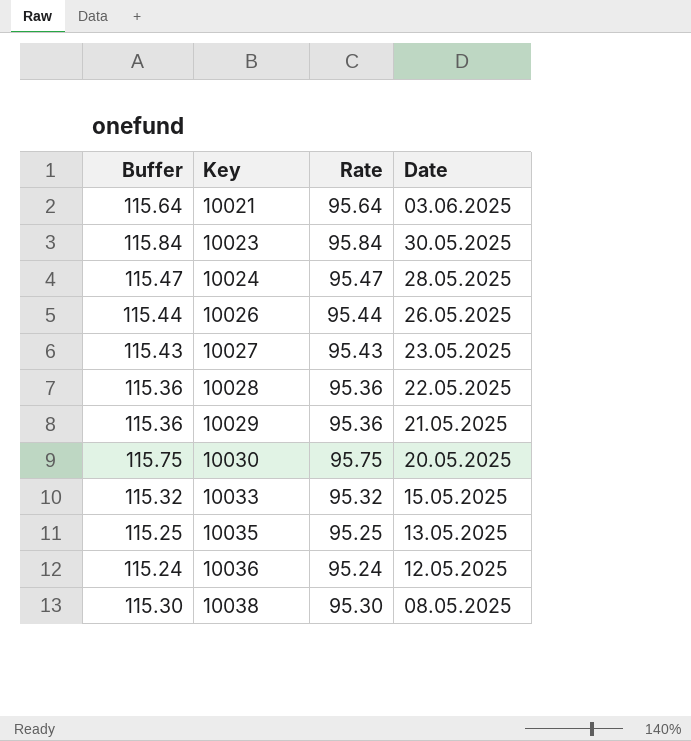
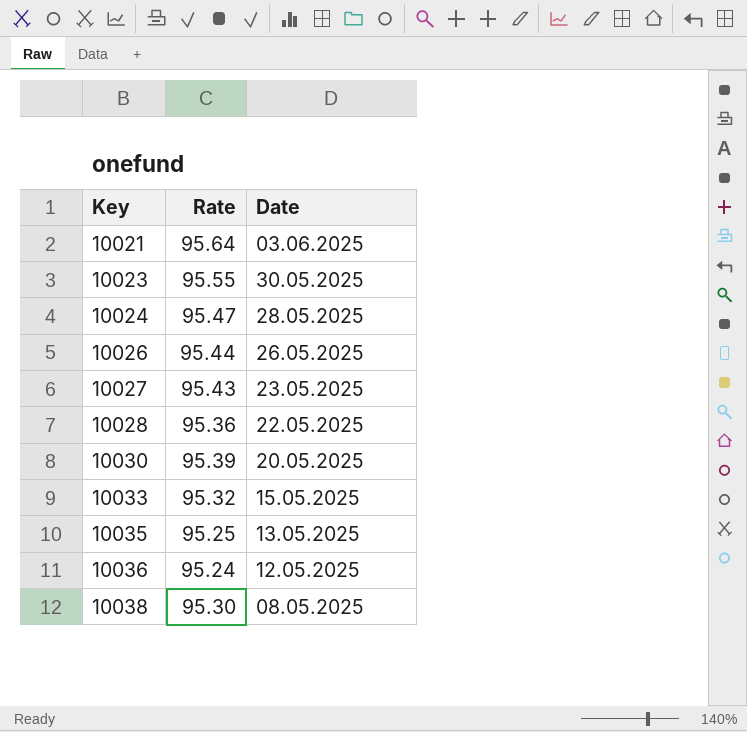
column Buffer | formula: [Rate] + 20 -> none
row 10029: 115.36 | 95.36 | 21.05.2025 -> none
10023 | Rate: 95.84 -> 95.55
10030 | Rate: 95.75 -> 95.39

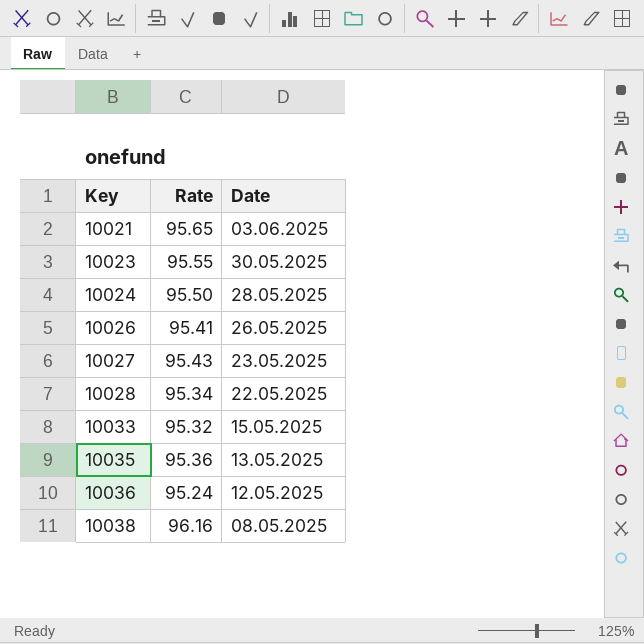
row 10030: 95.39 | 20.05.2025 -> none
10021 | Rate: 95.64 -> 95.65
10024 | Rate: 95.47 -> 95.50
10026 | Rate: 95.44 -> 95.41
10028 | Rate: 95.36 -> 95.34
10035 | Rate: 95.25 -> 95.36
10038 | Rate: 95.30 -> 96.16

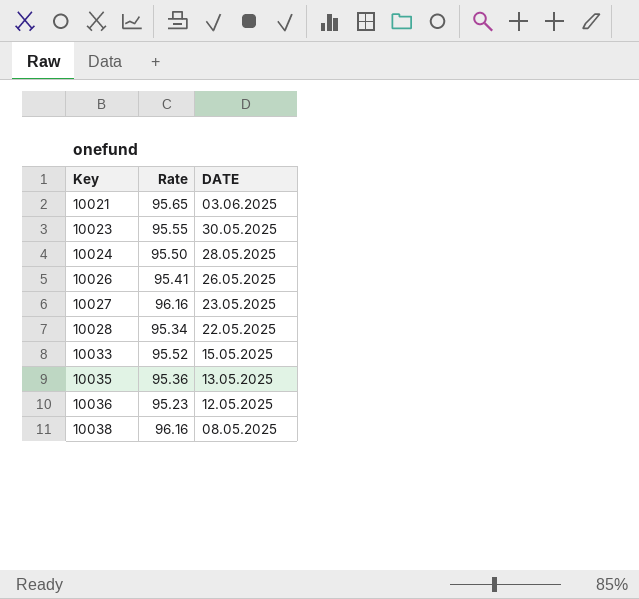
column name: Date -> DATE
10027 | Rate: 95.43 -> 96.16
10033 | Rate: 95.32 -> 95.52
10036 | Rate: 95.24 -> 95.23

